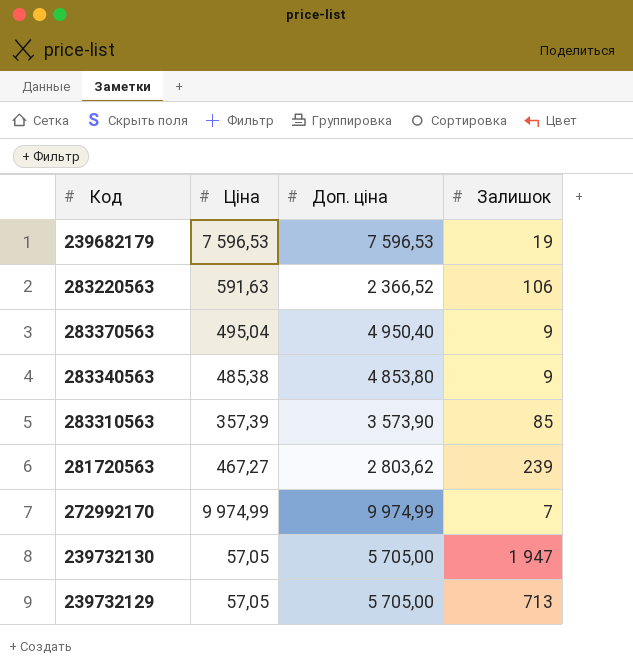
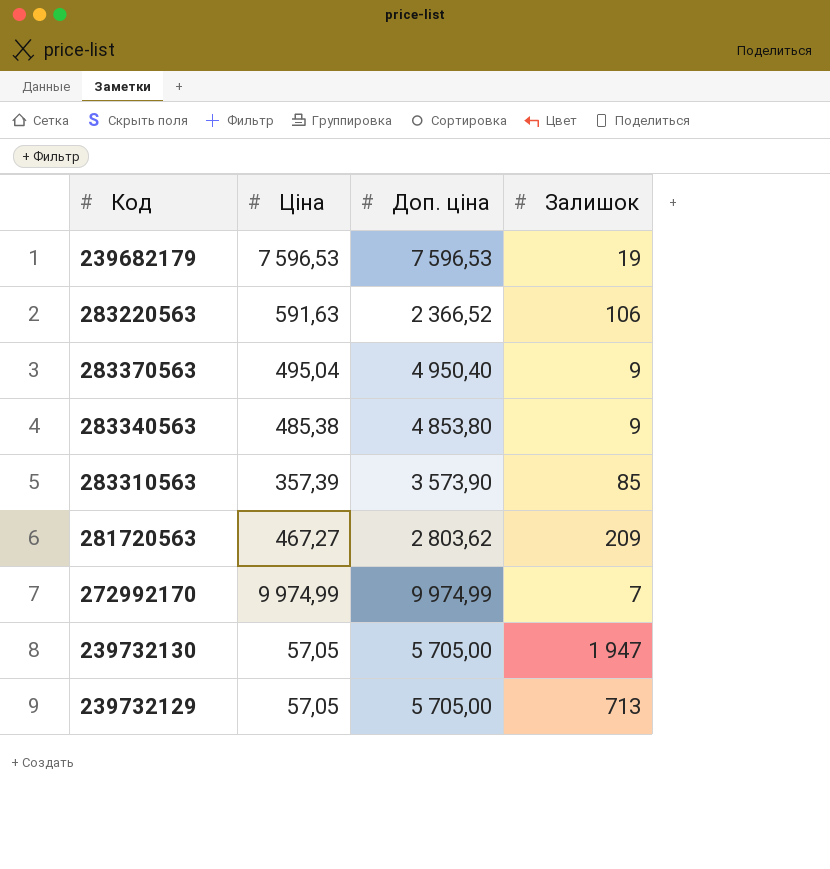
281720563 | Залишок: 239 -> 209

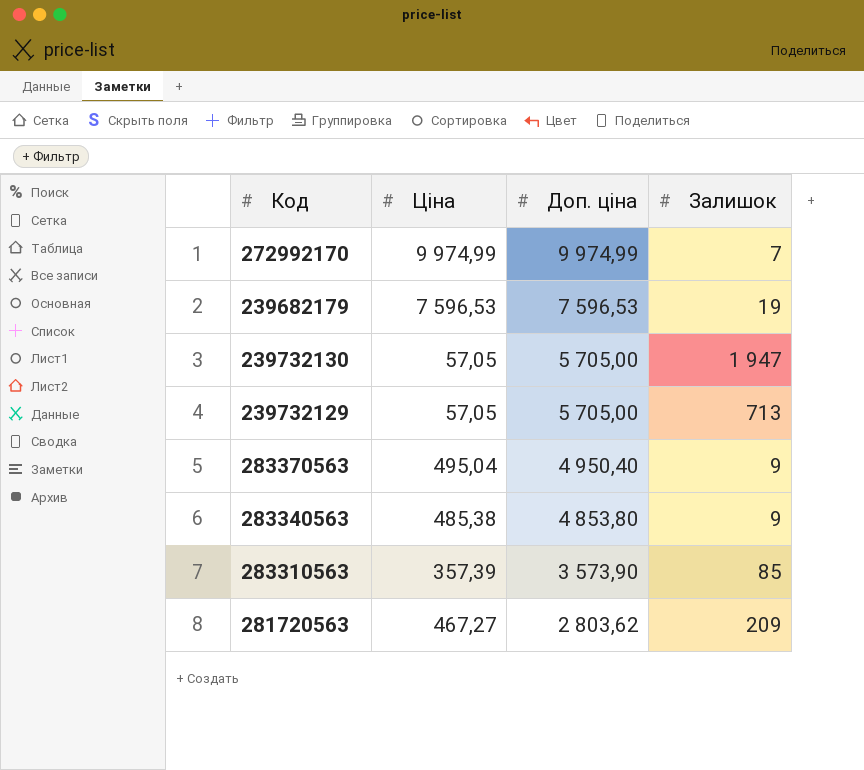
row order: none -> Доп. ціна descending
row 283220563: 591,63 | 2 366,52 | 106 -> none

